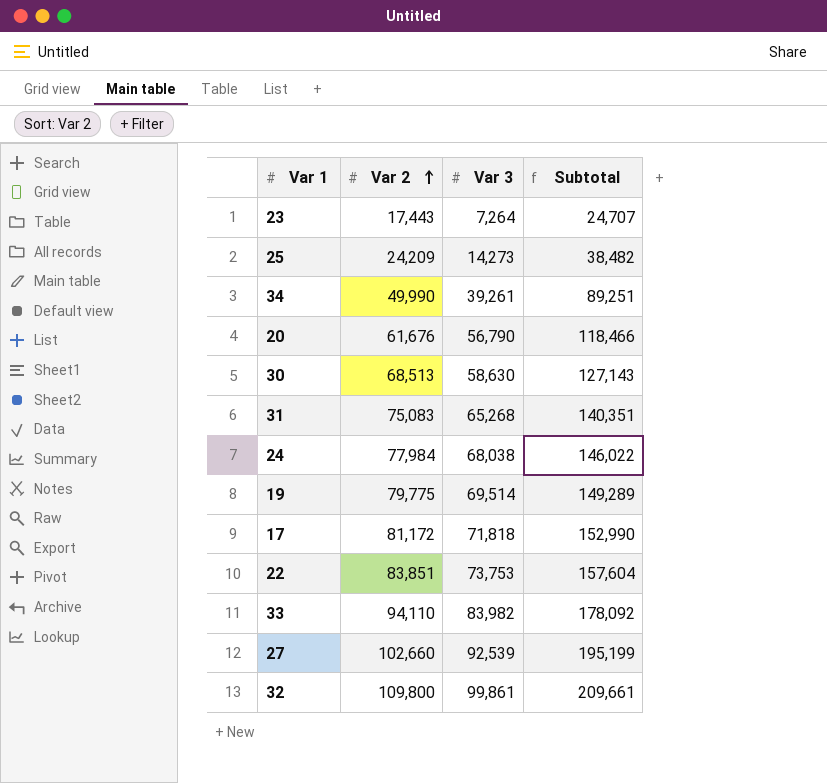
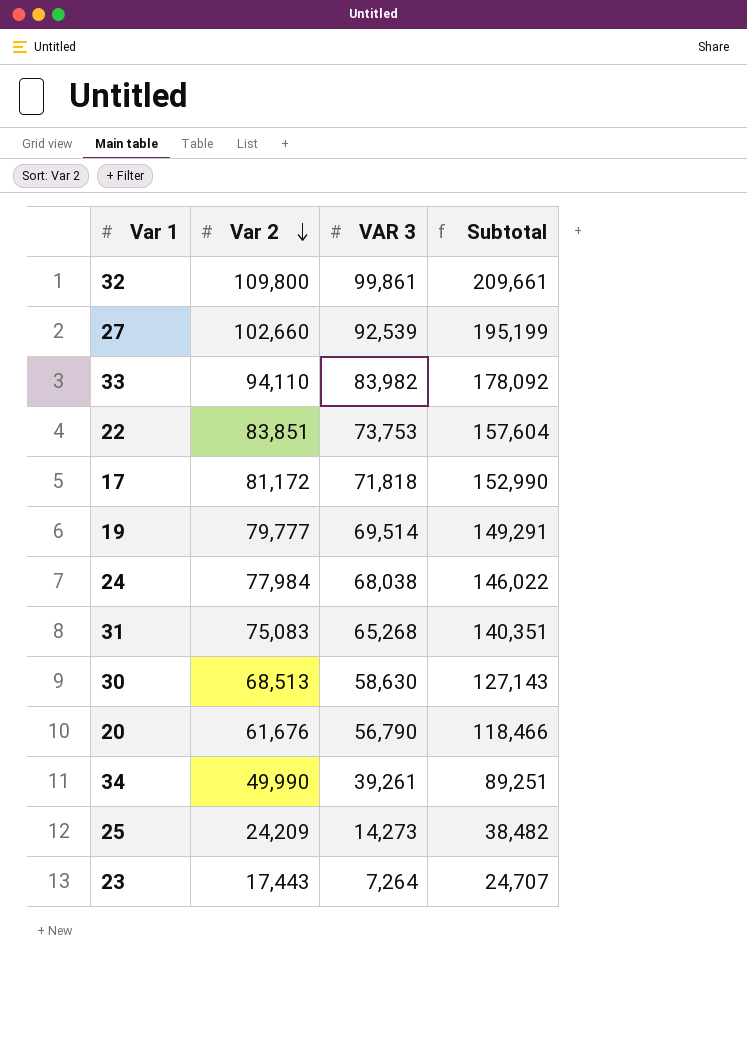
row order: Var 2 ascending -> Var 2 descending
column name: Var 3 -> VAR 3
19 | Var 2: 79,775 -> 79,777
19 | Subtotal: 149,289 -> 149,291

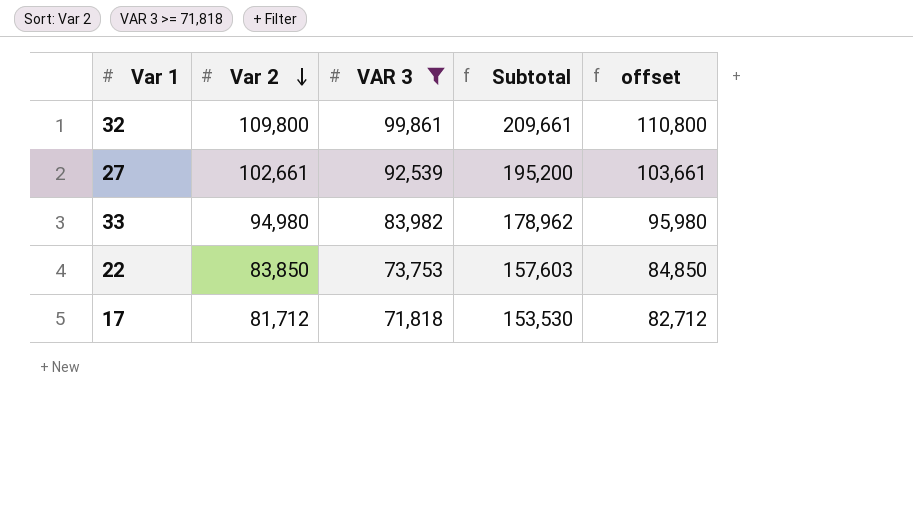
filter: none -> VAR 3 >= 71,818
column offset | formula: none -> [Var 2] + 1000
27 | Var 2: 102,660 -> 102,661
27 | Subtotal: 195,199 -> 195,200
33 | Var 2: 94,110 -> 94,980
33 | Subtotal: 178,092 -> 178,962
22 | Var 2: 83,851 -> 83,850
22 | Subtotal: 157,604 -> 157,603
17 | Var 2: 81,172 -> 81,712
17 | Subtotal: 152,990 -> 153,530

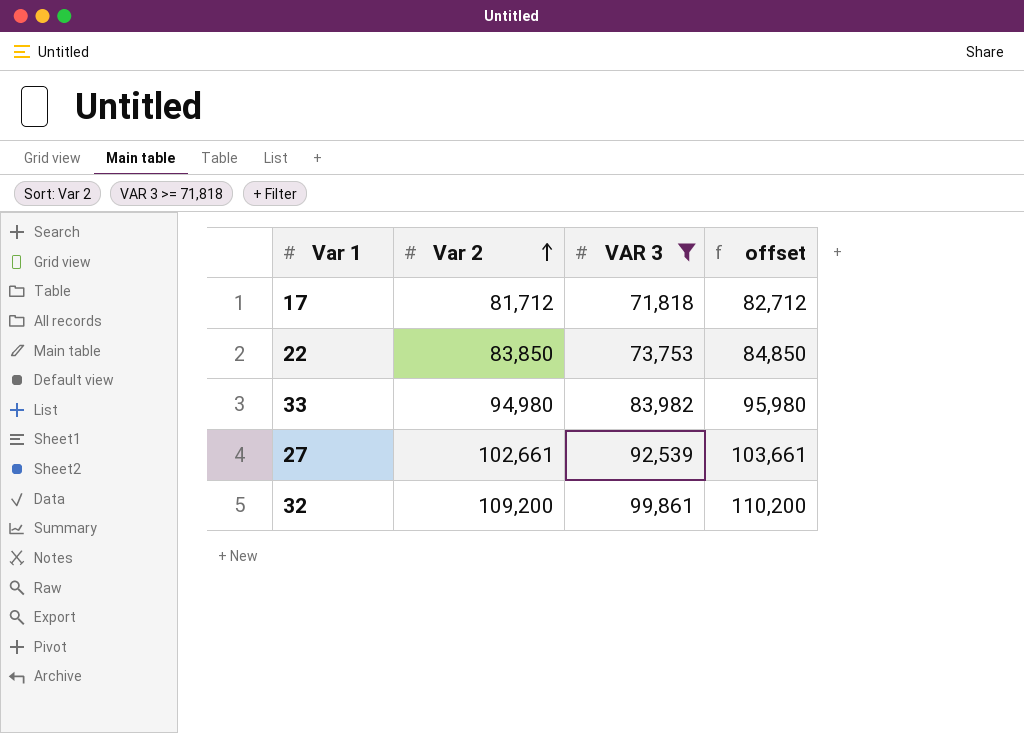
row order: Var 2 descending -> Var 2 ascending
column Subtotal | formula: [Var 2] + [VAR 3] -> none
32 | Var 2: 109,800 -> 109,200
32 | offset: 110,800 -> 110,200

